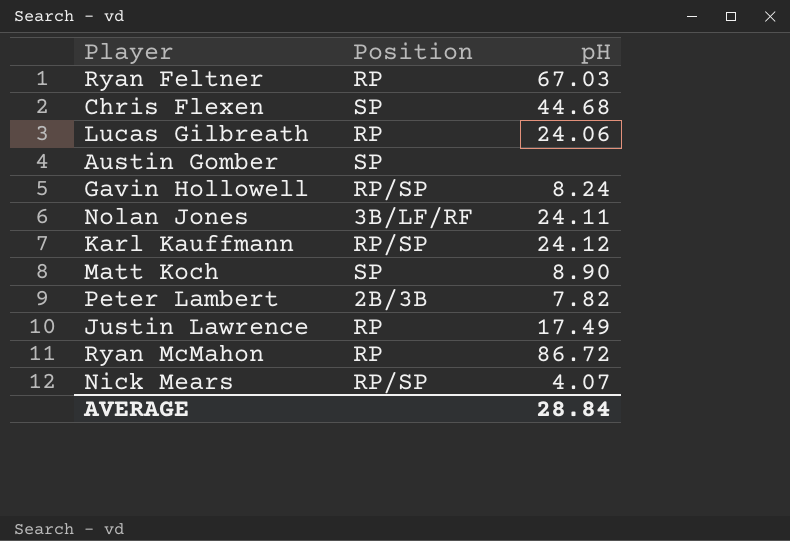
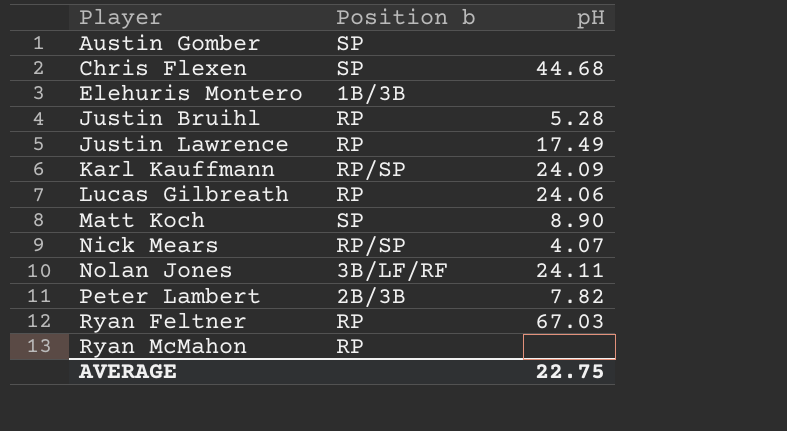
row order: none -> Player ascending
column name: Position -> Position b
row Gavin Hollowell: RP/SP | 8.24 -> none
row Elehuris Montero: none -> 1B/3B | none
row Justin Bruihl: none -> RP | 5.28
Karl Kauffmann | pH: 24.12 -> 24.09
Ryan McMahon | pH: 86.72 -> none
AVERAGE | pH: 28.84 -> 22.75

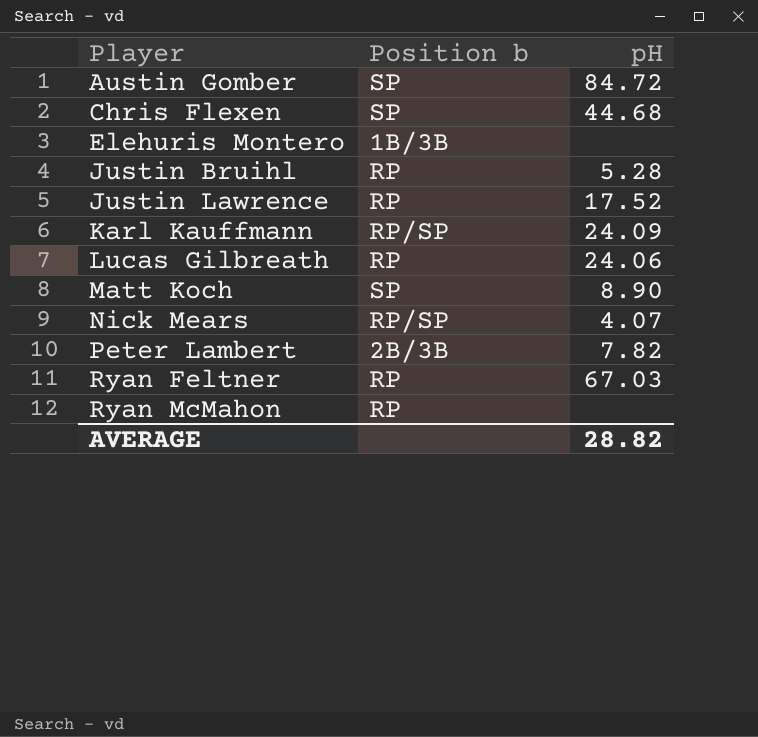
row Nolan Jones: 3B/LF/RF | 24.11 -> none
Austin Gomber | pH: none -> 84.72
Justin Lawrence | pH: 17.49 -> 17.52
AVERAGE | pH: 22.75 -> 28.82

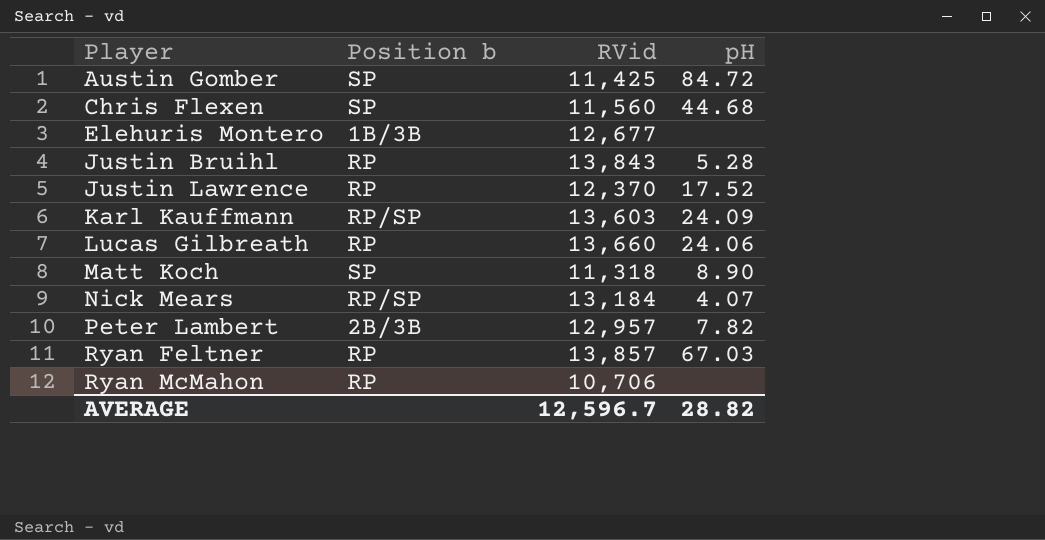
column RVid | position: none -> 3

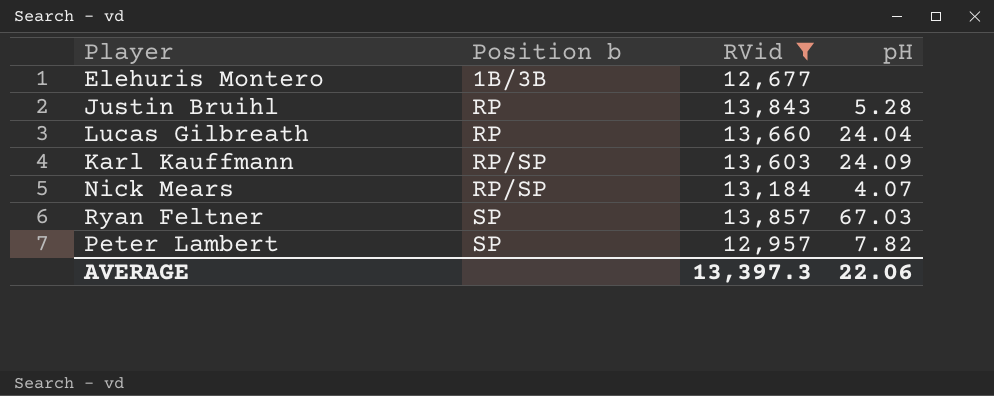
filter: none -> RVid >= 12,677
row order: Player ascending -> Position b ascending
Lucas Gilbreath | pH: 24.06 -> 24.04
Ryan Feltner | Position b: RP -> SP
Peter Lambert | Position b: 2B/3B -> SP
AVERAGE | RVid: 12,596.7 -> 13,397.3
AVERAGE | pH: 28.82 -> 22.06

